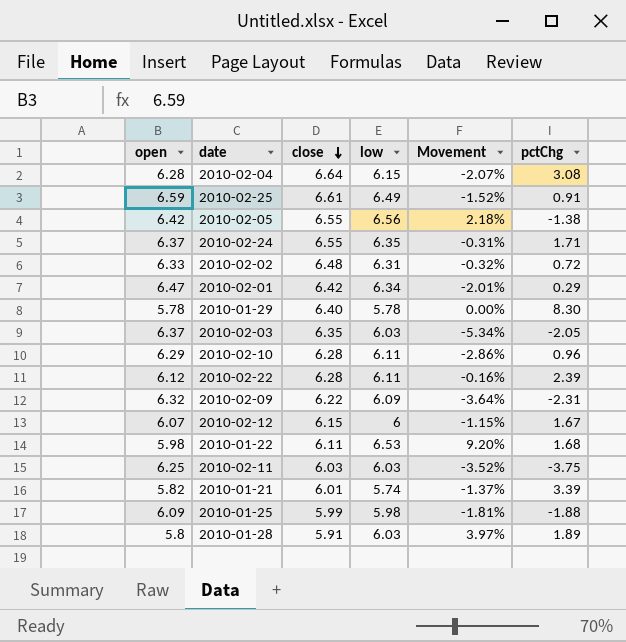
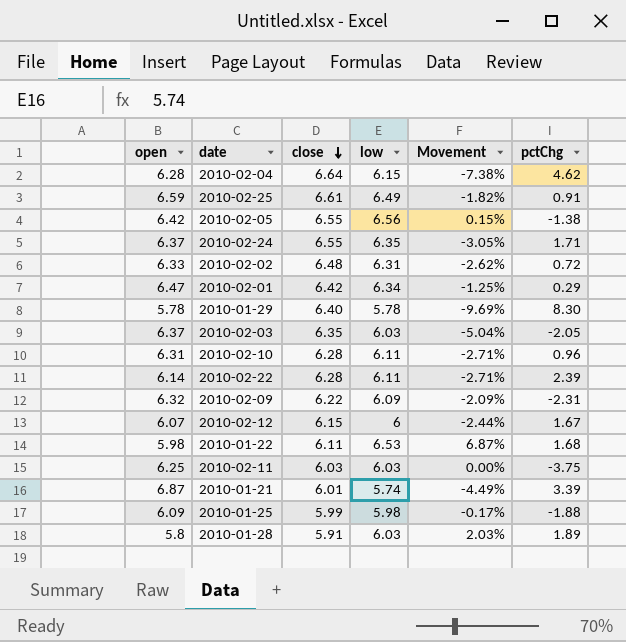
column Movement | formula: ([low] - [open]) / [open] -> ([low] - [close]) / [close]
2010-02-04 | pctChg: 3.08 -> 4.62
2010-02-10 | open: 6.29 -> 6.31
2010-02-22 | open: 6.12 -> 6.14
2010-01-21 | open: 5.82 -> 6.87

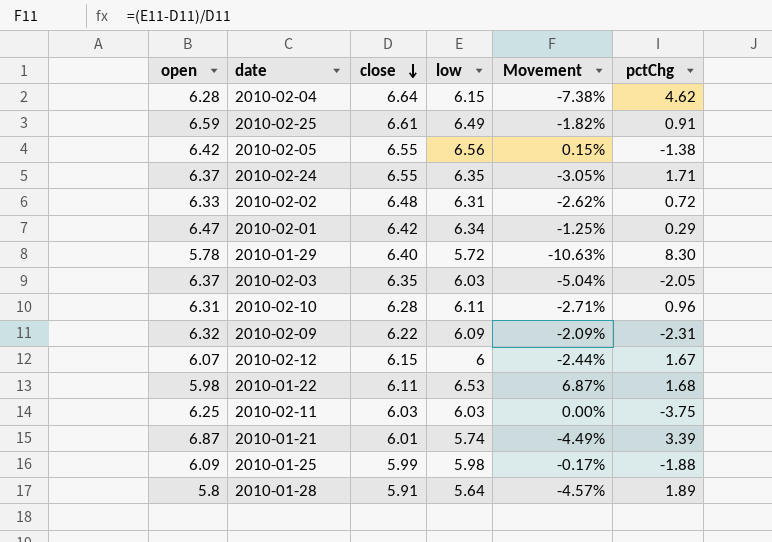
row 2010-02-22: 6.14 | 6.28 | 6.11 | -2.71% | 2.39 -> none
2010-01-29 | low: 5.78 -> 5.72
2010-01-29 | Movement: -9.69% -> -10.63%
2010-01-28 | low: 6.03 -> 5.64
2010-01-28 | Movement: 2.03% -> -4.57%

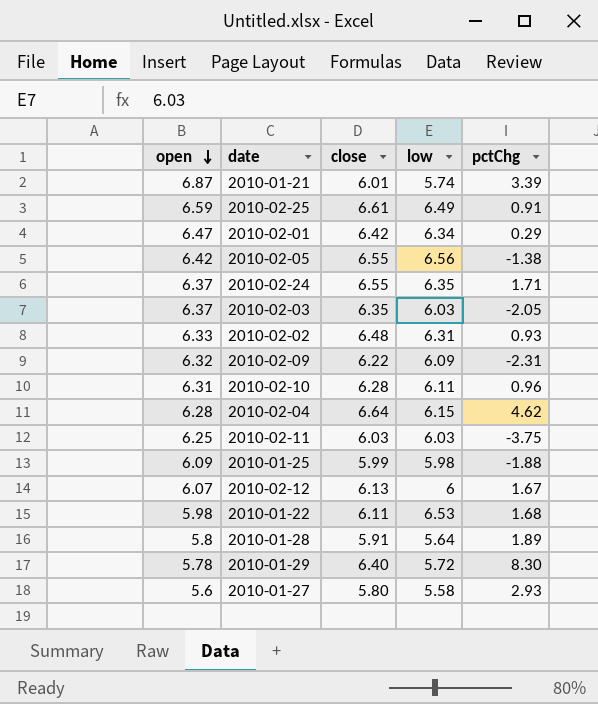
row order: close descending -> open descending
column Movement | formula: ([low] - [close]) / [close] -> none
2010-02-02 | pctChg: 0.72 -> 0.93
2010-02-12 | close: 6.15 -> 6.13
row 2010-01-27: none -> 5.6 | 5.80 | 5.58 | 2.93

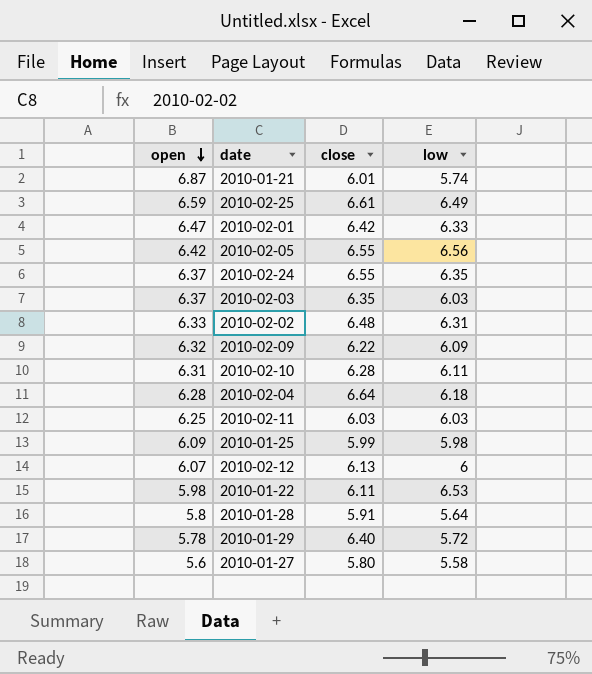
column pctChg | position: 5 -> none
2010-02-01 | low: 6.34 -> 6.33
2010-02-04 | low: 6.15 -> 6.18

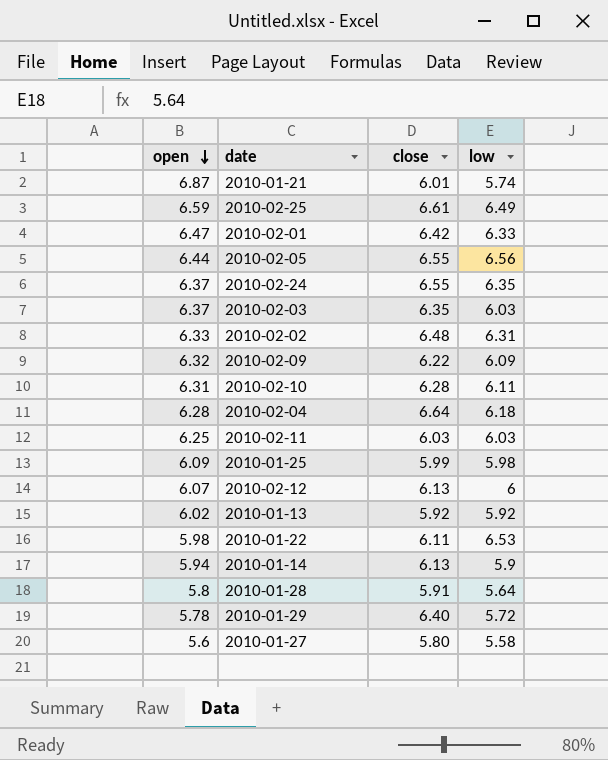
2010-02-05 | open: 6.42 -> 6.44
row 2010-01-13: none -> 6.02 | 5.92 | 5.92
row 2010-01-14: none -> 5.94 | 6.13 | 5.9

